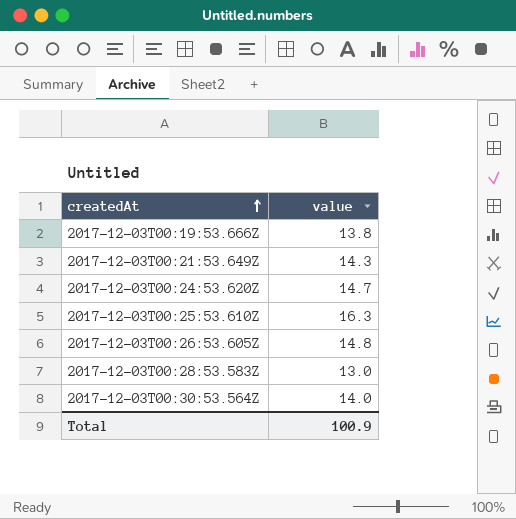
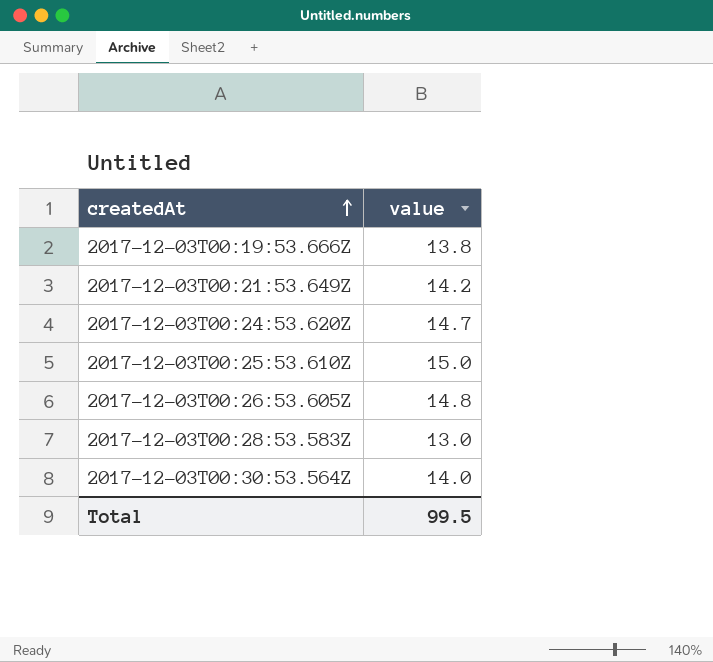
2017-12-03T00:21:53.649Z | value: 14.3 -> 14.2
2017-12-03T00:25:53.610Z | value: 16.3 -> 15.0
Total | value: 100.9 -> 99.5

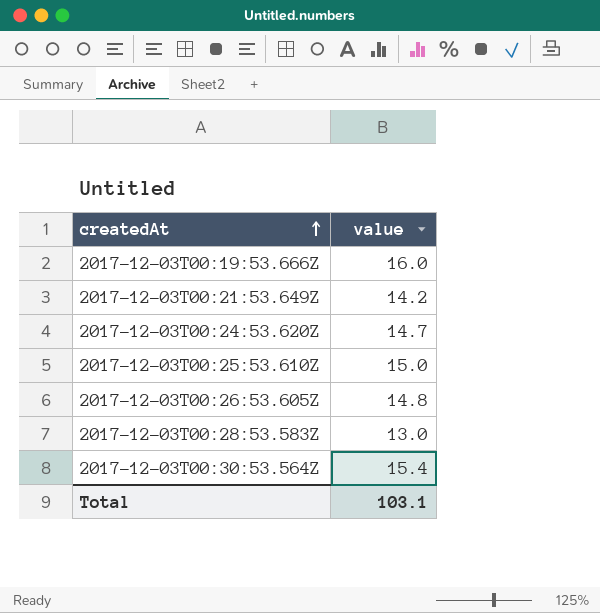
2017-12-03T00:19:53.666Z | value: 13.8 -> 16.0
2017-12-03T00:30:53.564Z | value: 14.0 -> 15.4
Total | value: 99.5 -> 103.1

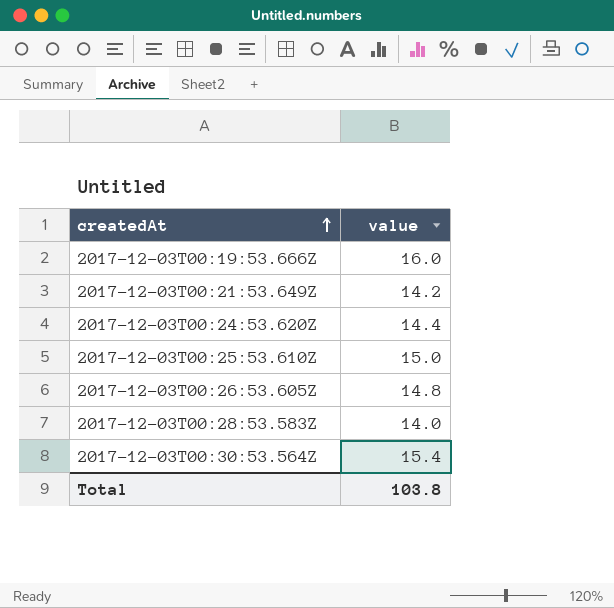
2017-12-03T00:24:53.620Z | value: 14.7 -> 14.4
2017-12-03T00:28:53.583Z | value: 13.0 -> 14.0
Total | value: 103.1 -> 103.8

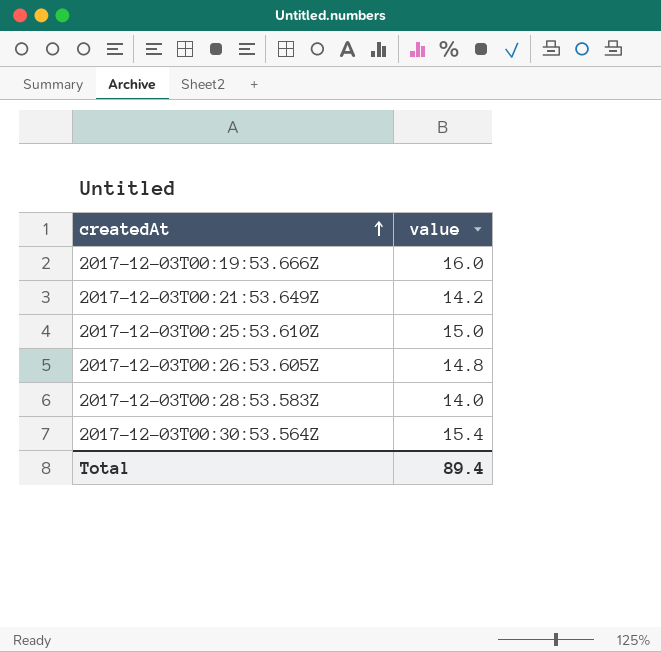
row 2017-12-03T00:24:53.620Z: 14.4 -> none
Total | value: 103.8 -> 89.4

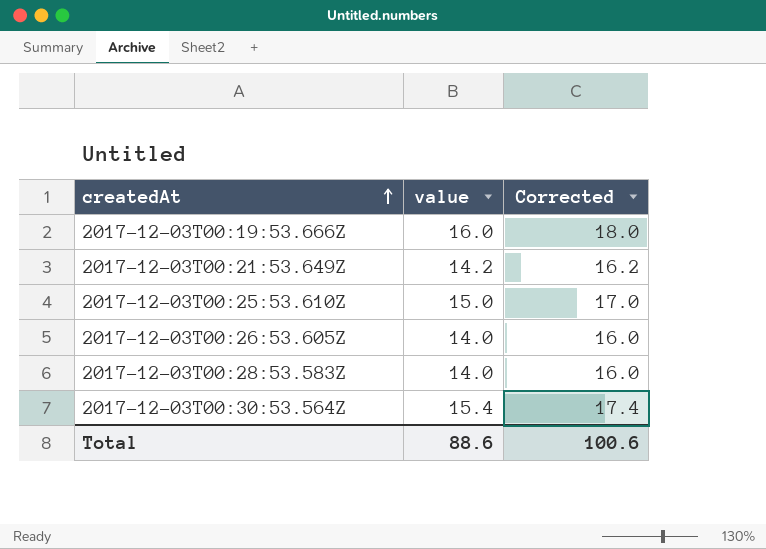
column Corrected | formula: none -> [value] + 2
2017-12-03T00:26:53.605Z | value: 14.8 -> 14.0
Total | value: 89.4 -> 88.6

